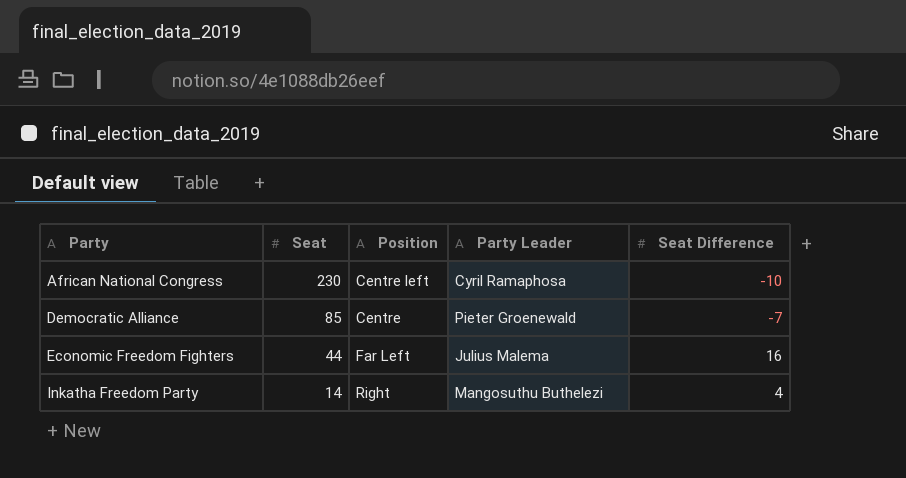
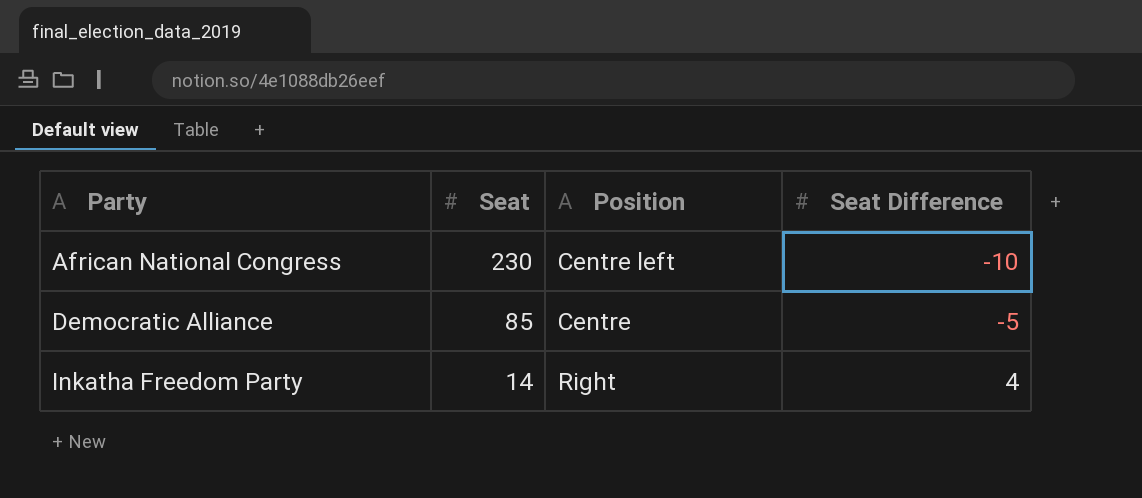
column Party Leader | position: 4 -> none
row Economic Freedom Fighters: 44 | Far Left | Julius Malema | 16 -> none
Democratic Alliance | Seat Difference: -7 -> -5

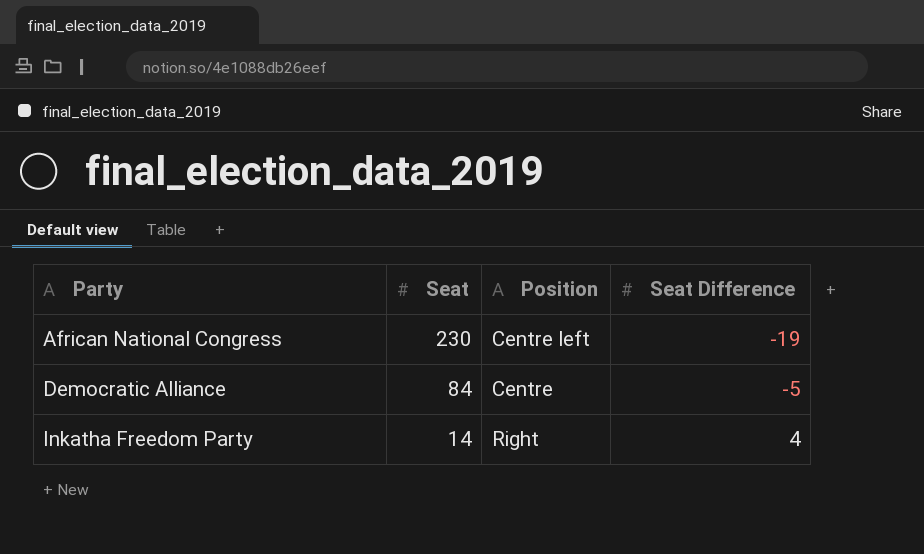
African National Congress | Seat Difference: -10 -> -19
Democratic Alliance | Seat: 85 -> 84

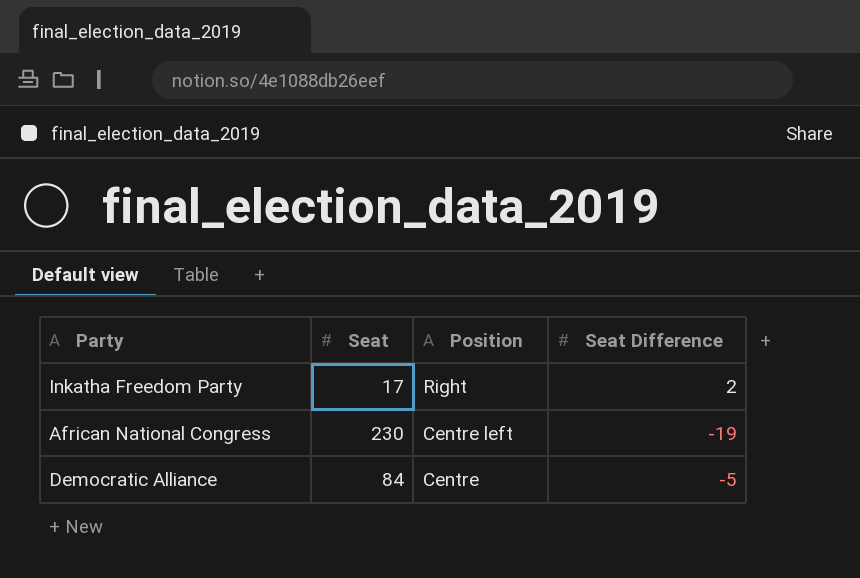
row order: Party ascending -> Position descending
Inkatha Freedom Party | Seat: 14 -> 17
Inkatha Freedom Party | Seat Difference: 4 -> 2

